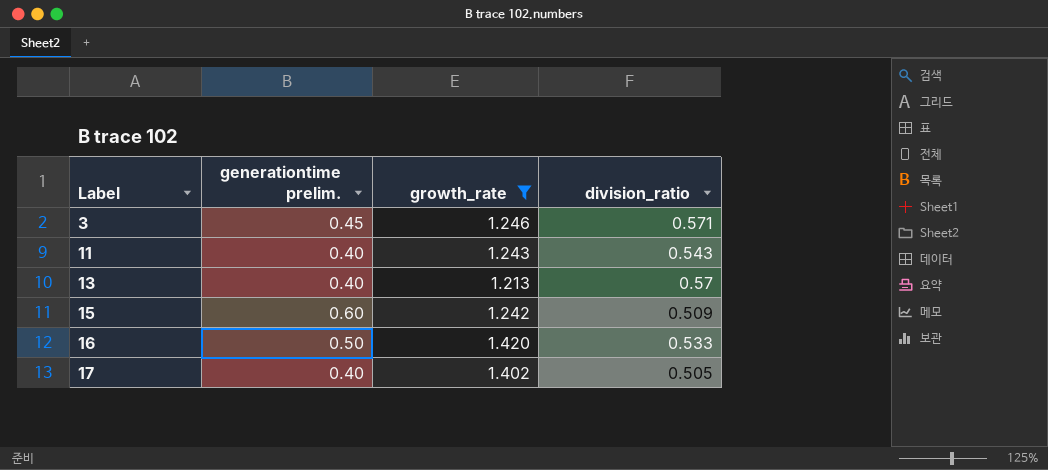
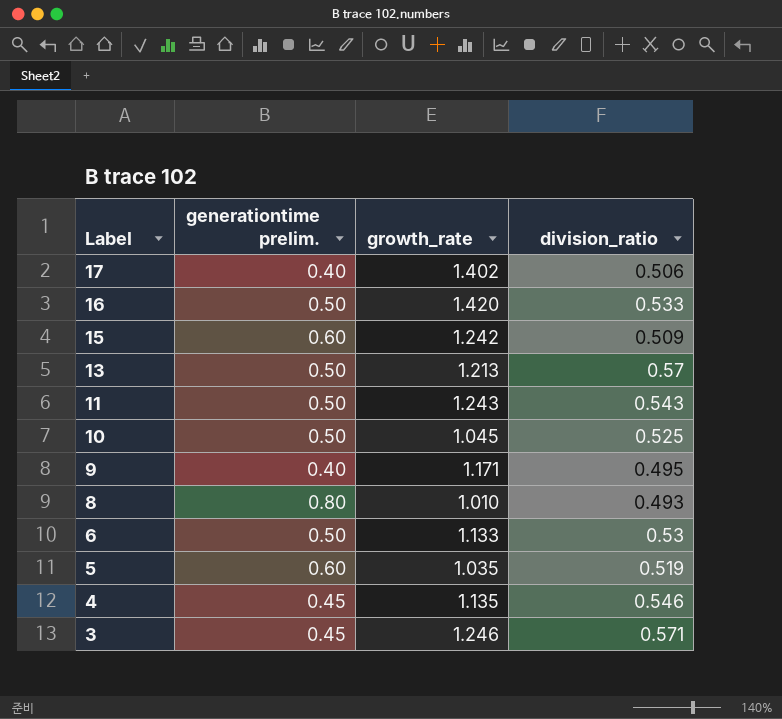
filter: growth_rate >= 1.213 -> none
row order: Label ascending -> Label descending
17 | division_ratio: 0.505 -> 0.506
13 | generationtime prelim.: 0.40 -> 0.50
11 | generationtime prelim.: 0.40 -> 0.50

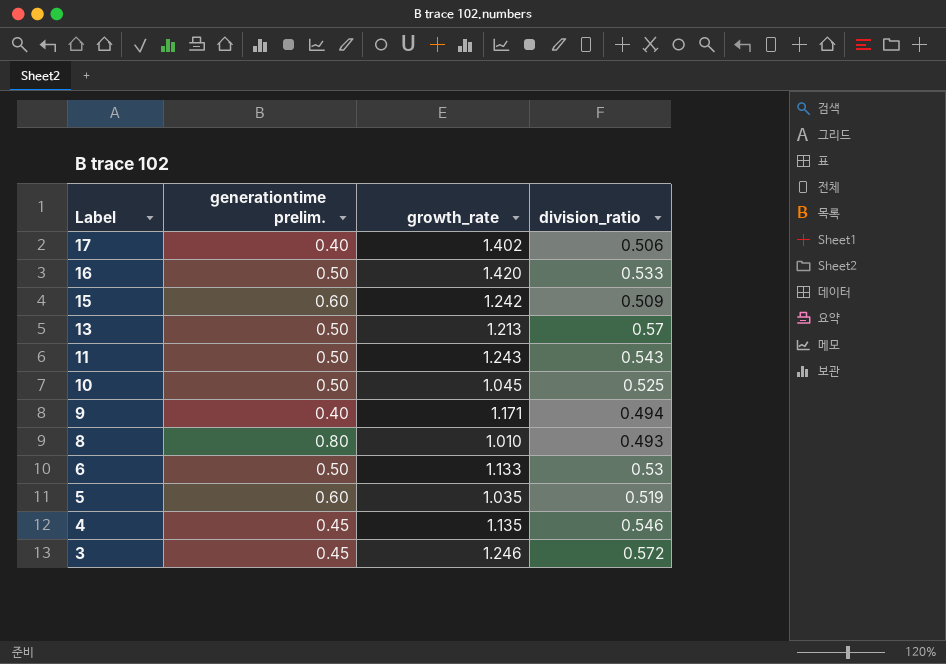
9 | division_ratio: 0.495 -> 0.494
3 | division_ratio: 0.571 -> 0.572

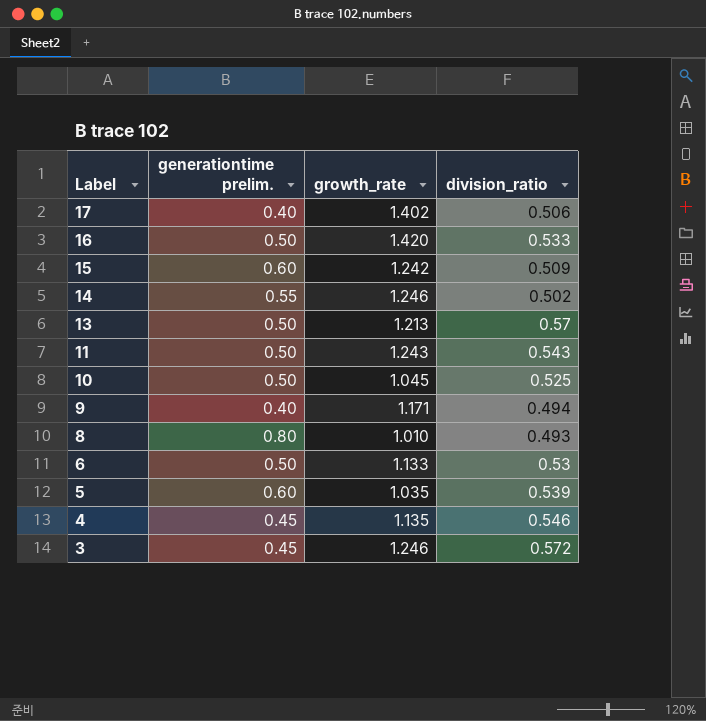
row 14: none -> 0.55 | 1.246 | 0.502
5 | division_ratio: 0.519 -> 0.539

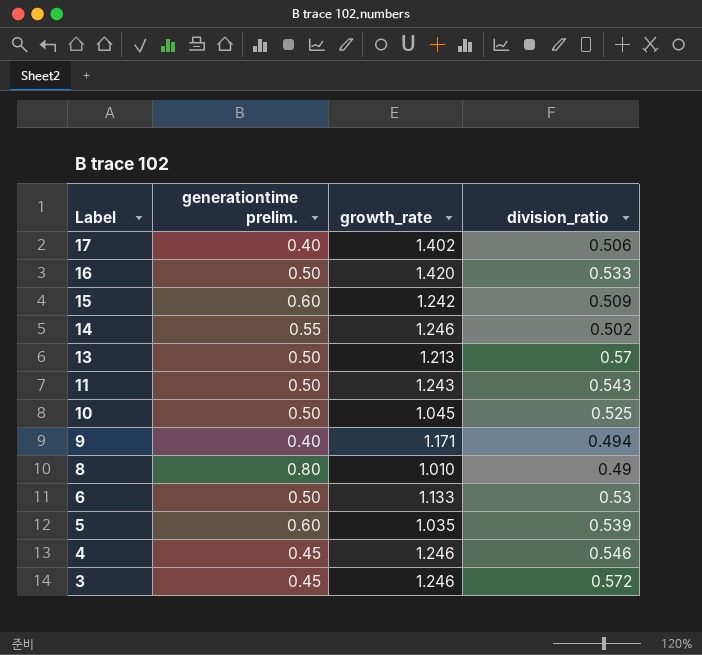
8 | division_ratio: 0.493 -> 0.49
4 | growth_rate: 1.135 -> 1.246

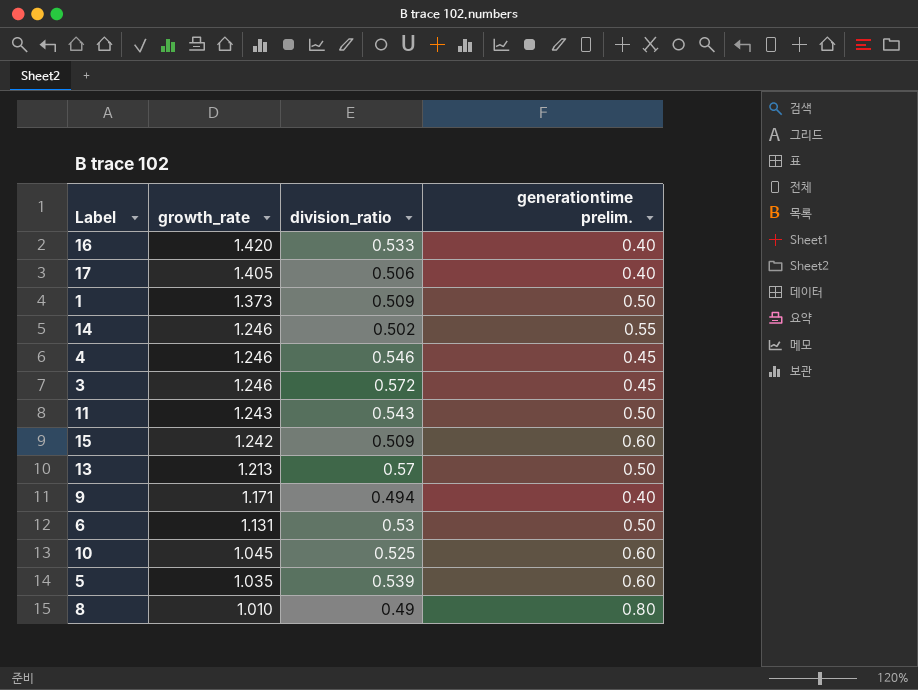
row order: Label descending -> growth_rate descending
column generationtime prelim. | position: 2 -> 4
16 | generationtime prelim.: 0.50 -> 0.40
17 | growth_rate: 1.402 -> 1.405
row 1: none -> 1.373 | 0.509 | 0.50
6 | growth_rate: 1.133 -> 1.131
10 | generationtime prelim.: 0.50 -> 0.60

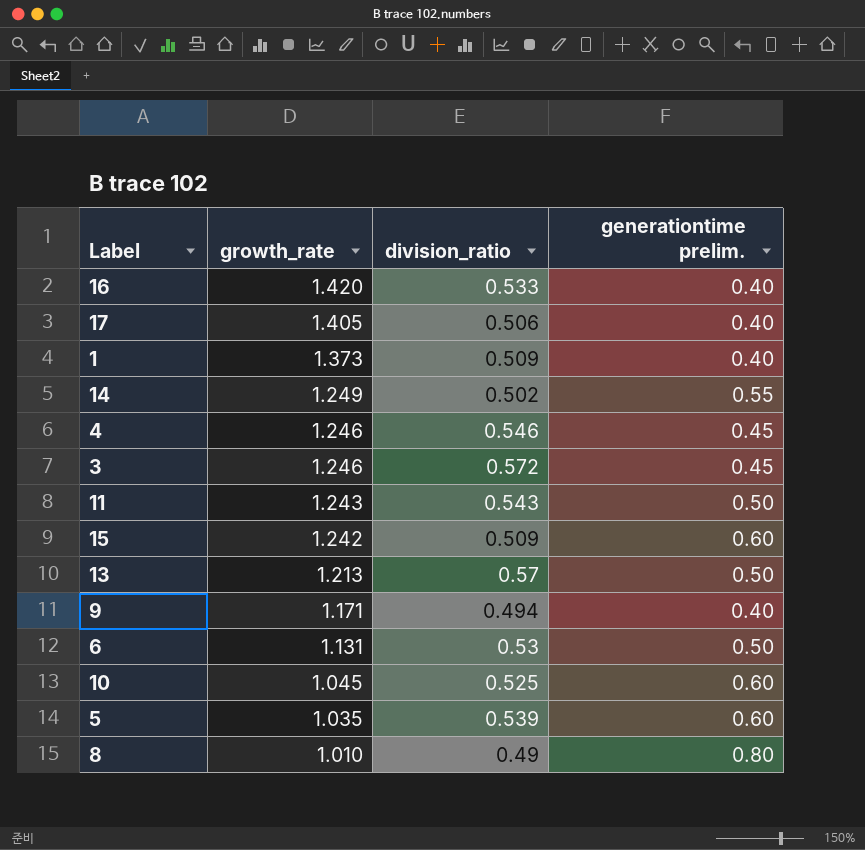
1 | generationtime prelim.: 0.50 -> 0.40
14 | growth_rate: 1.246 -> 1.249

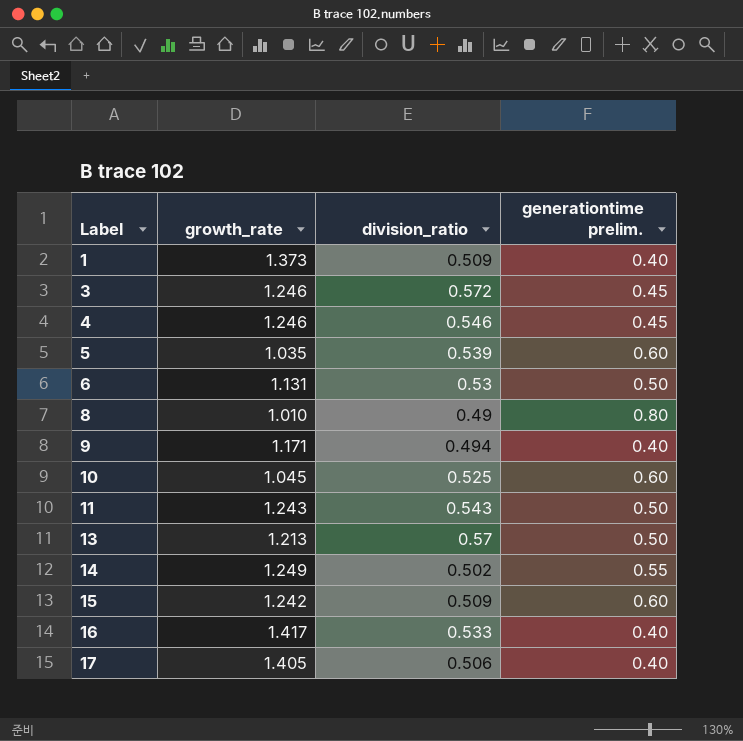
row order: growth_rate descending -> Label ascending
16 | growth_rate: 1.420 -> 1.417

